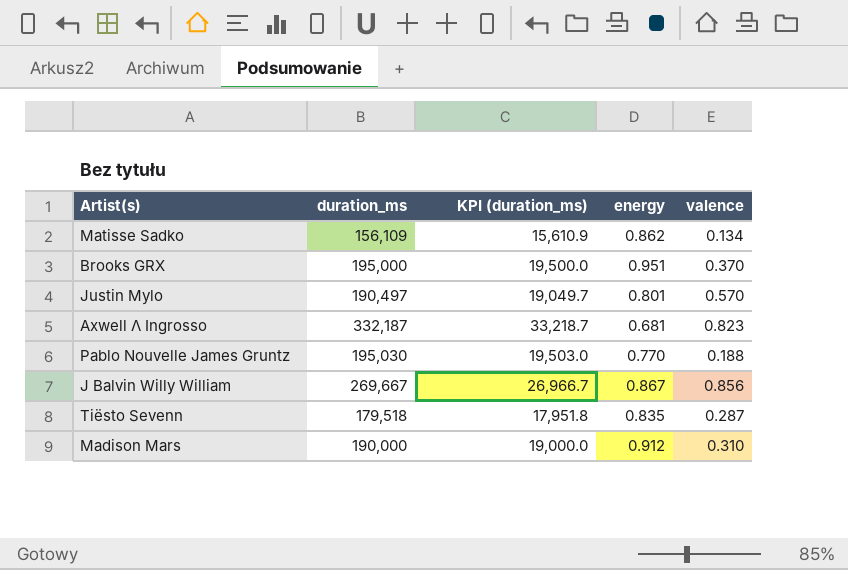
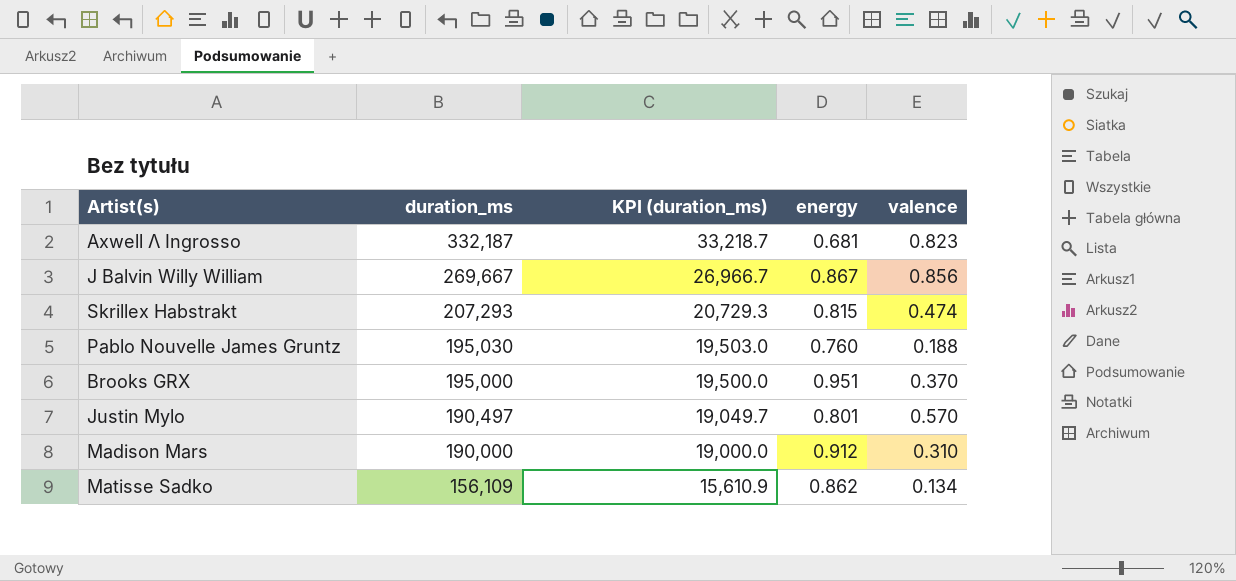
row order: none -> duration_ms descending
row Tiësto Sevenn: 179,518 | 17,951.8 | 0.835 | 0.287 -> none
row Skrillex Habstrakt: none -> 207,293 | 20,729.3 | 0.815 | 0.474
Pablo Nouvelle James Gruntz | energy: 0.770 -> 0.760

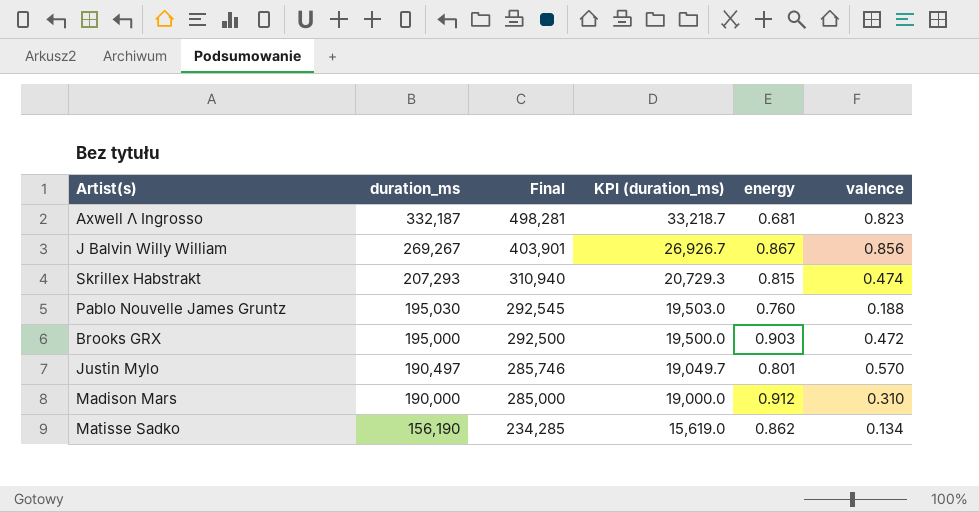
column Final | formula: none -> [duration_ms] * 1.5
J Balvin Willy William | duration_ms: 269,667 -> 269,267
J Balvin Willy William | KPI (duration_ms): 26,966.7 -> 26,926.7
Brooks GRX | energy: 0.951 -> 0.903
Brooks GRX | valence: 0.370 -> 0.472
Matisse Sadko | duration_ms: 156,109 -> 156,190
Matisse Sadko | KPI (duration_ms): 15,610.9 -> 15,619.0

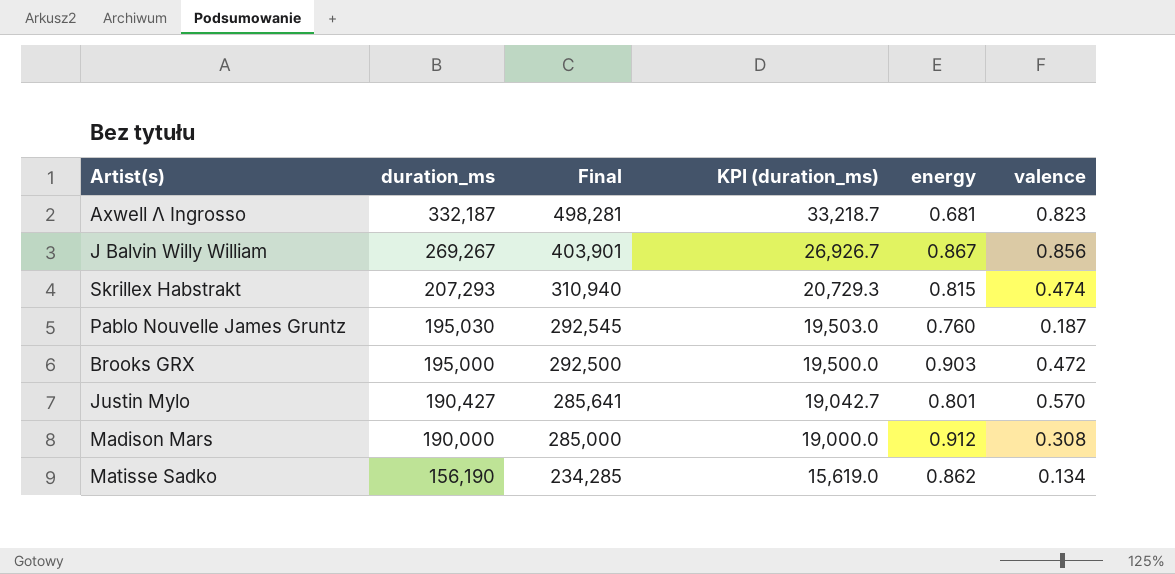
Pablo Nouvelle James Gruntz | valence: 0.188 -> 0.187
Justin Mylo | duration_ms: 190,497 -> 190,427
Justin Mylo | Final: 285,746 -> 285,641
Justin Mylo | KPI (duration_ms): 19,049.7 -> 19,042.7
Madison Mars | valence: 0.310 -> 0.308

